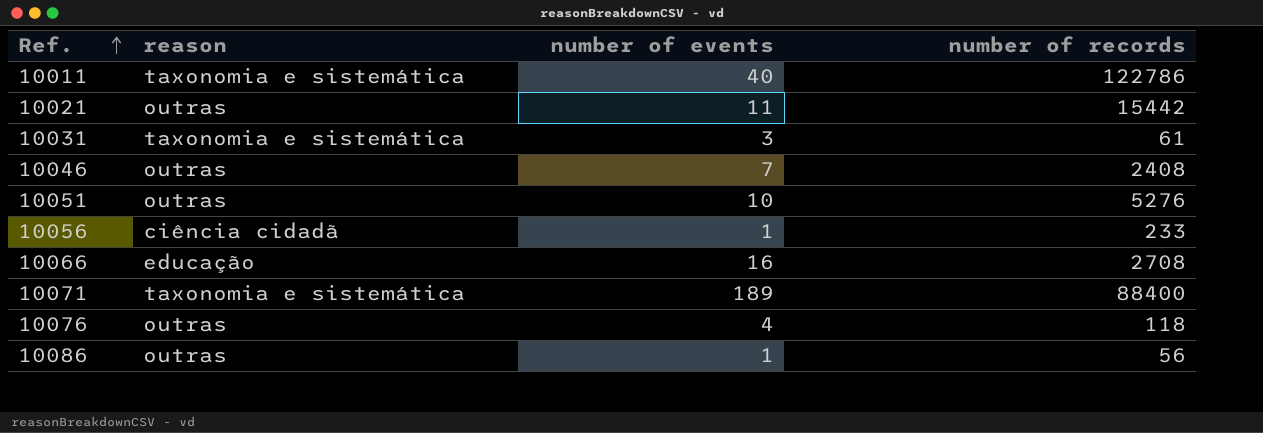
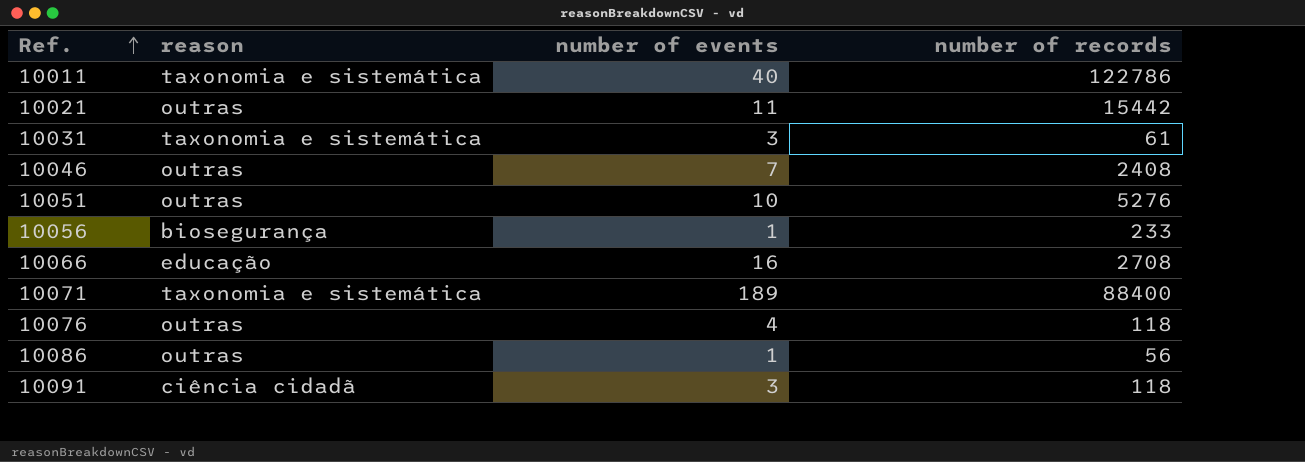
10056 | reason: ciência cidadã -> biosegurança
row 10091: none -> ciência cidadã | 3 | 118

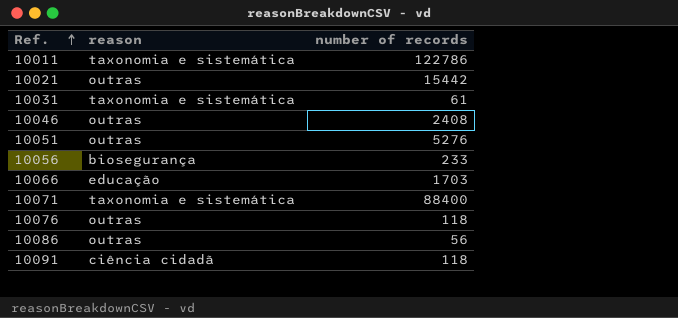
column number of events | position: 3 -> none
10066 | number of records: 2708 -> 1703

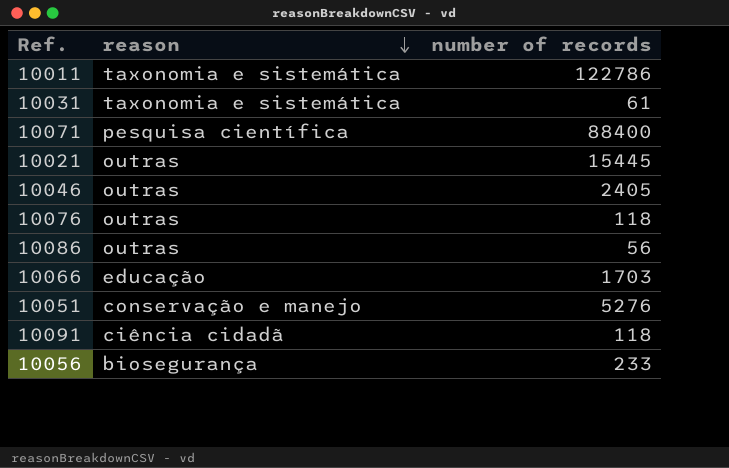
row order: Ref. ascending -> reason descending
10071 | reason: taxonomia e sistemática -> pesquisa científica
10021 | number of records: 15442 -> 15445
10046 | number of records: 2408 -> 2405
10051 | reason: outras -> conservação e manejo

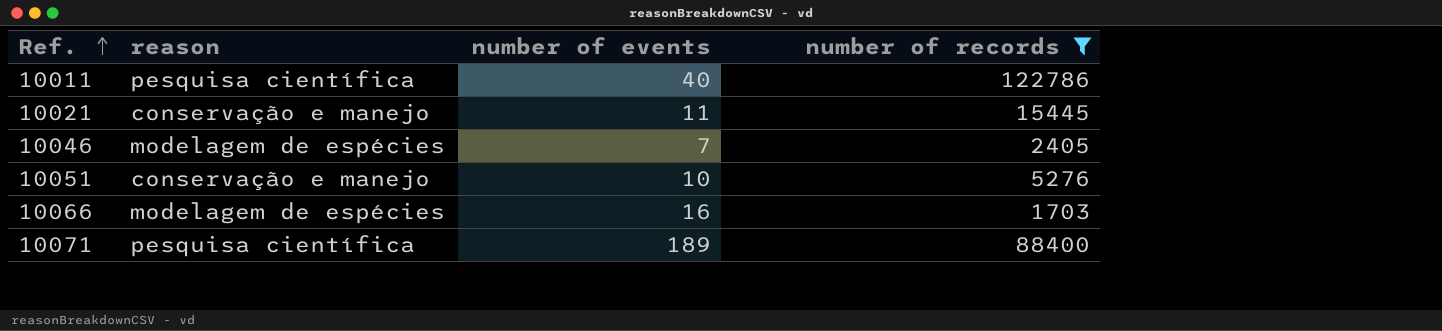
filter: none -> number of records >= 1703
row order: reason descending -> Ref. ascending
column number of events | position: none -> 3
10011 | reason: taxonomia e sistemática -> pesquisa científica
10021 | reason: outras -> conservação e manejo
10046 | reason: outras -> modelagem de espécies
10066 | reason: educação -> modelagem de espécies

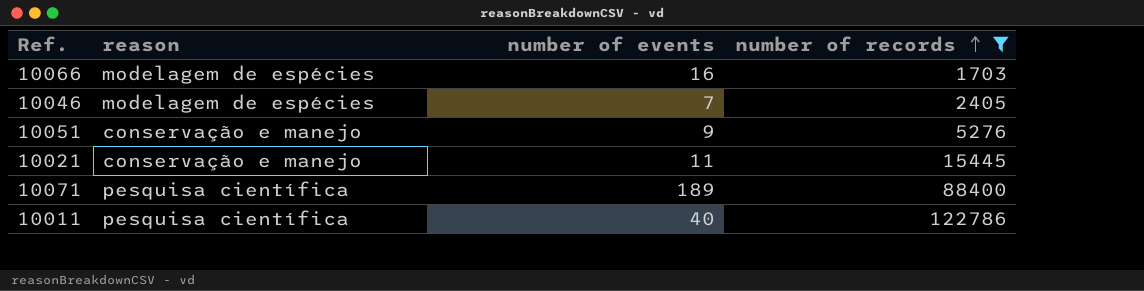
row order: Ref. ascending -> number of records ascending
10051 | number of events: 10 -> 9

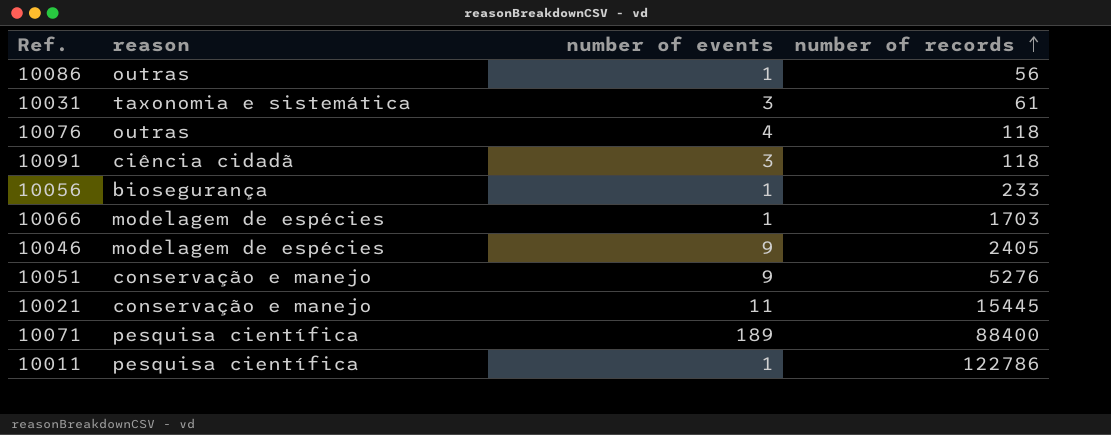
filter: number of records >= 1703 -> none
10066 | number of events: 16 -> 1
10046 | number of events: 7 -> 9
10011 | number of events: 40 -> 1

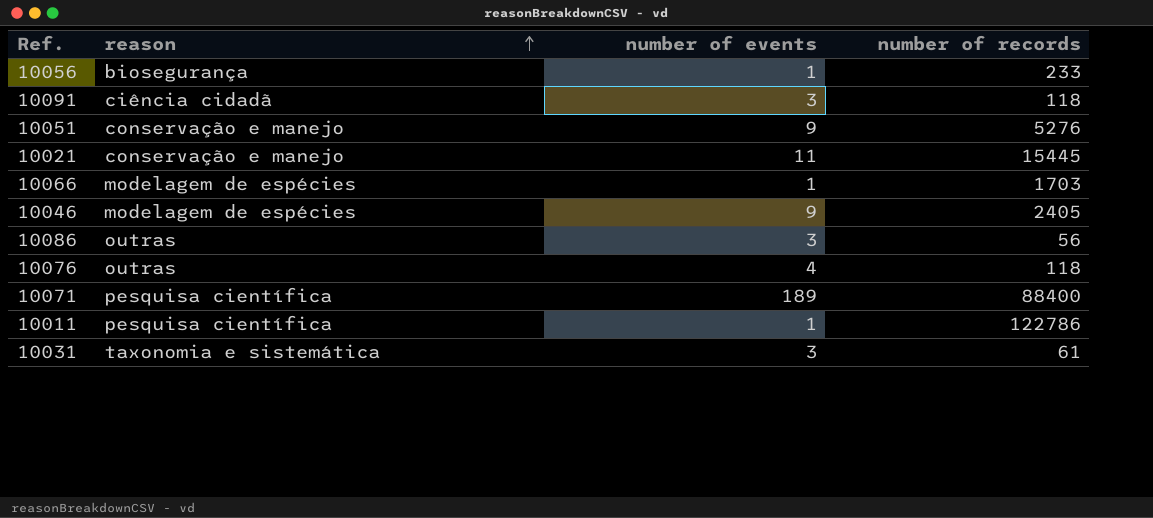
row order: number of records ascending -> reason ascending
10086 | number of events: 1 -> 3

